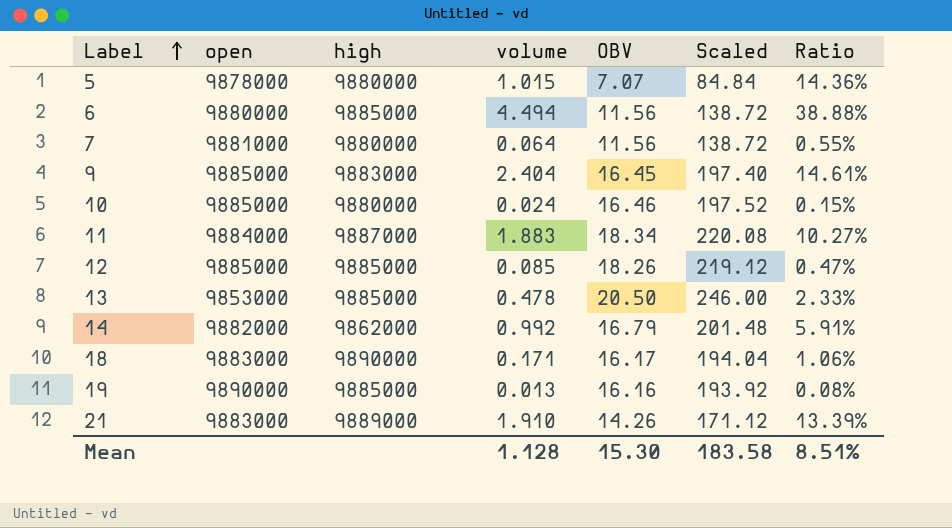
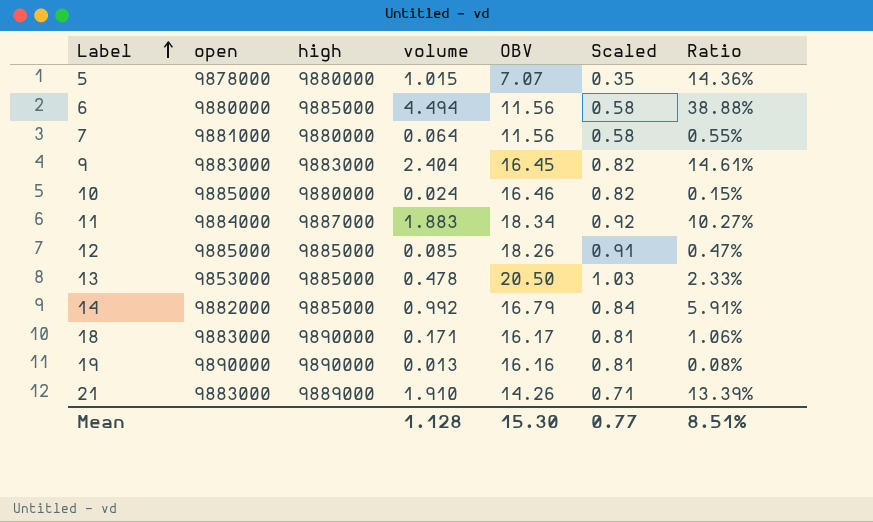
column Scaled | formula: [OBV] * 12 -> [OBV] * 0.05
9 | open: 9885000 -> 9883000
14 | high: 9862000 -> 9885000
19 | high: 9885000 -> 9890000
Mean | Scaled: 183.58 -> 0.77

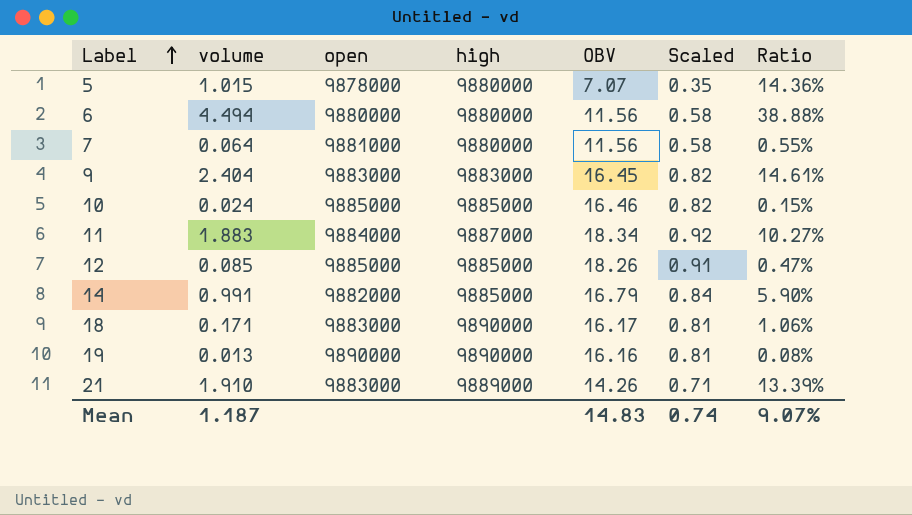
column volume | position: 4 -> 2
row 13: 9853000 | 9885000 | 0.478 | 20.50 | 1.03 | 2.33% -> none
6 | high: 9885000 -> 9880000
10 | high: 9880000 -> 9885000
14 | volume: 0.992 -> 0.991
14 | Ratio: 5.91% -> 5.90%
Mean | volume: 1.128 -> 1.187
Mean | OBV: 15.30 -> 14.83
Mean | Scaled: 0.77 -> 0.74
Mean | Ratio: 8.51% -> 9.07%

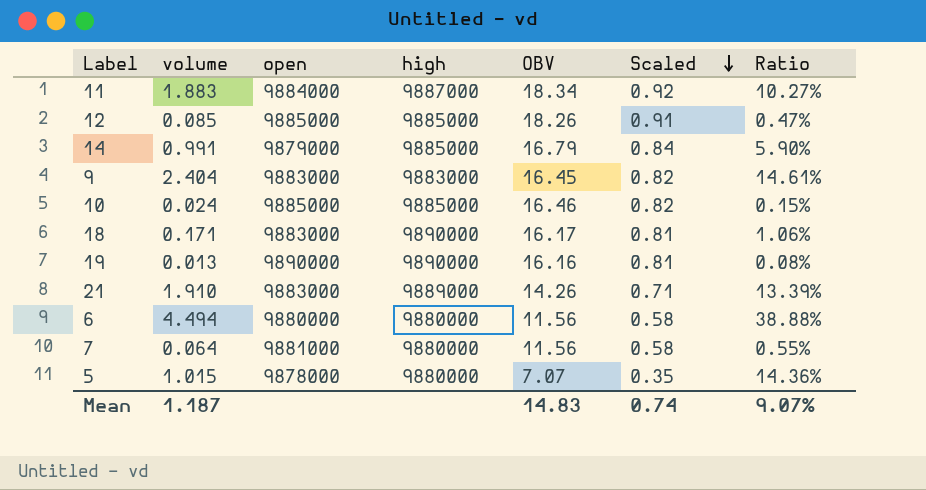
row order: Label ascending -> Scaled descending
14 | open: 9882000 -> 9879000

